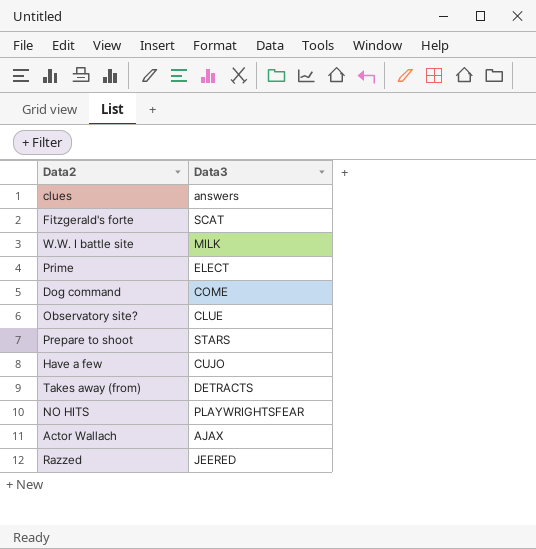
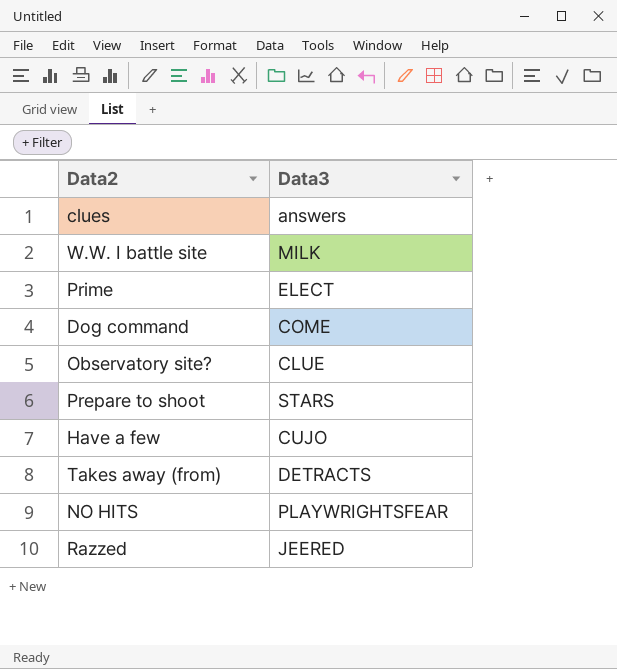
row Fitzgerald's forte: SCAT -> none
row Actor Wallach: AJAX -> none

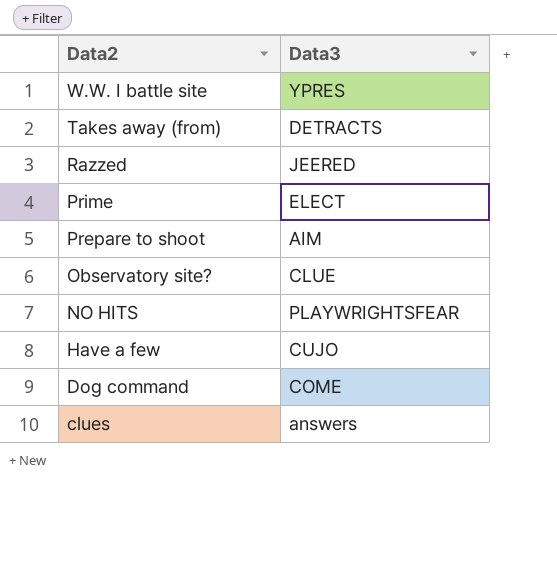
row order: none -> Data2 descending
W.W. I battle site | Data3: MILK -> YPRES
Prepare to shoot | Data3: STARS -> AIM

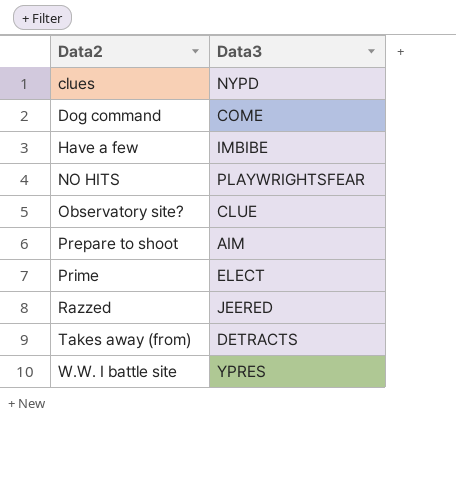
row order: Data2 descending -> Data2 ascending
clues | Data3: answers -> NYPD
Have a few | Data3: CUJO -> IMBIBE

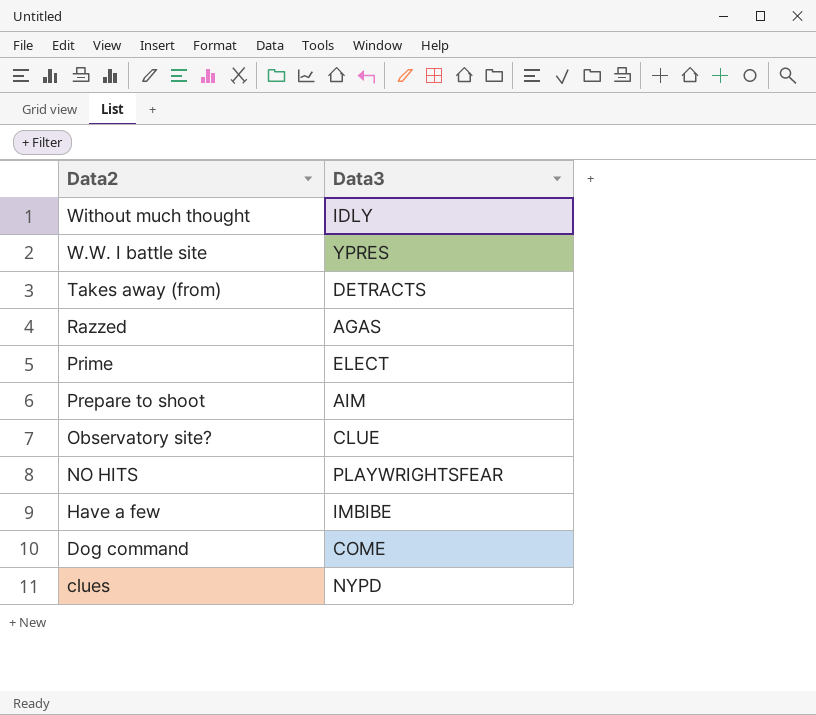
row order: Data2 ascending -> Data2 descending
row Without much thought: none -> IDLY
Razzed | Data3: JEERED -> AGAS

